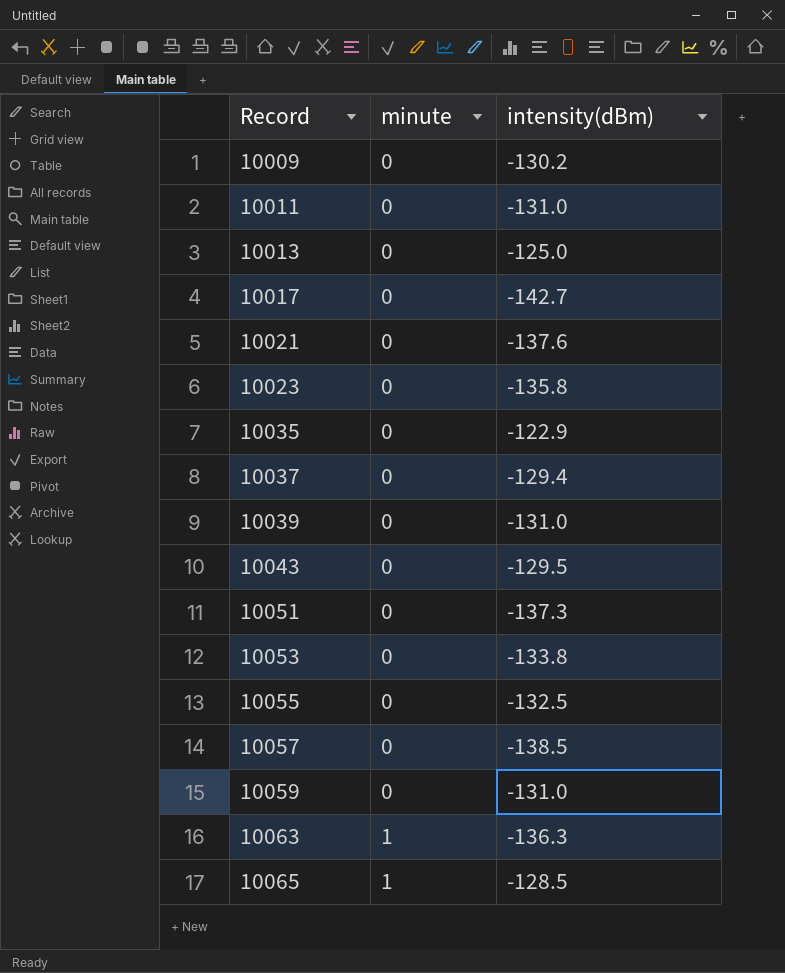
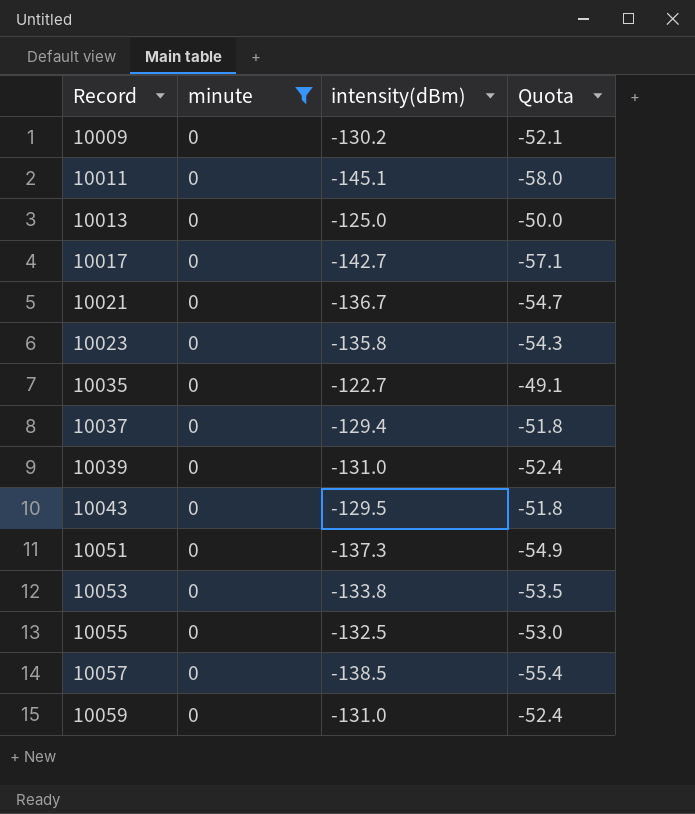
filter: none -> minute = 0
column Quota | formula: none -> [intensity(dBm)] * 0.4
10011 | intensity(dBm): -131.0 -> -145.1
10021 | intensity(dBm): -137.6 -> -136.7
10035 | intensity(dBm): -122.9 -> -122.7

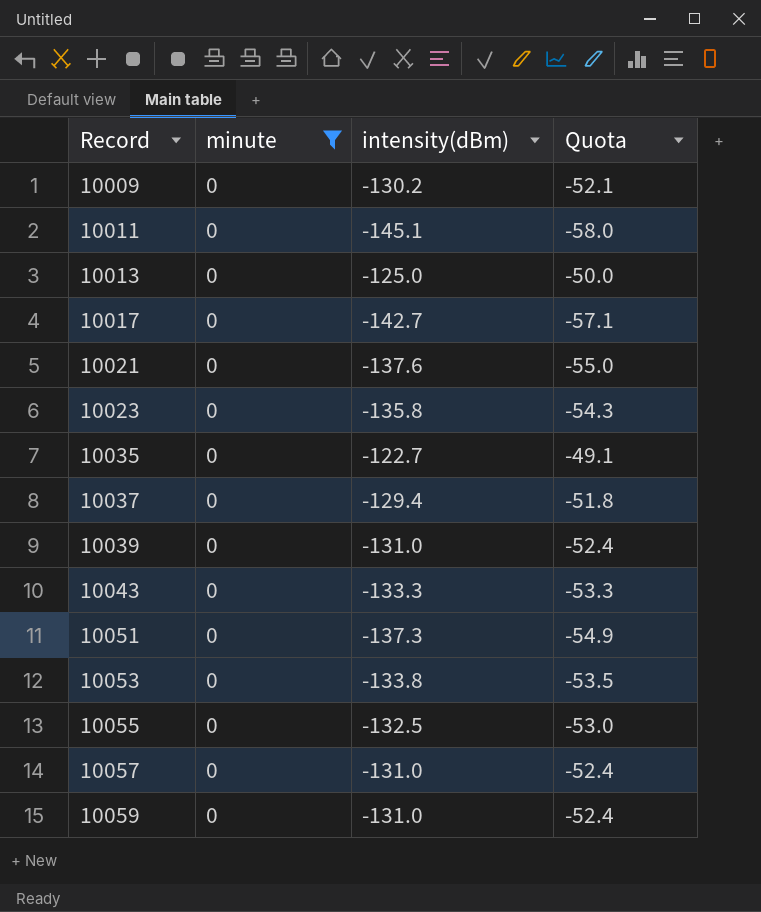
10021 | intensity(dBm): -136.7 -> -137.6
10021 | Quota: -54.7 -> -55.0
10043 | intensity(dBm): -129.5 -> -133.3
10043 | Quota: -51.8 -> -53.3
10057 | intensity(dBm): -138.5 -> -131.0
10057 | Quota: -55.4 -> -52.4

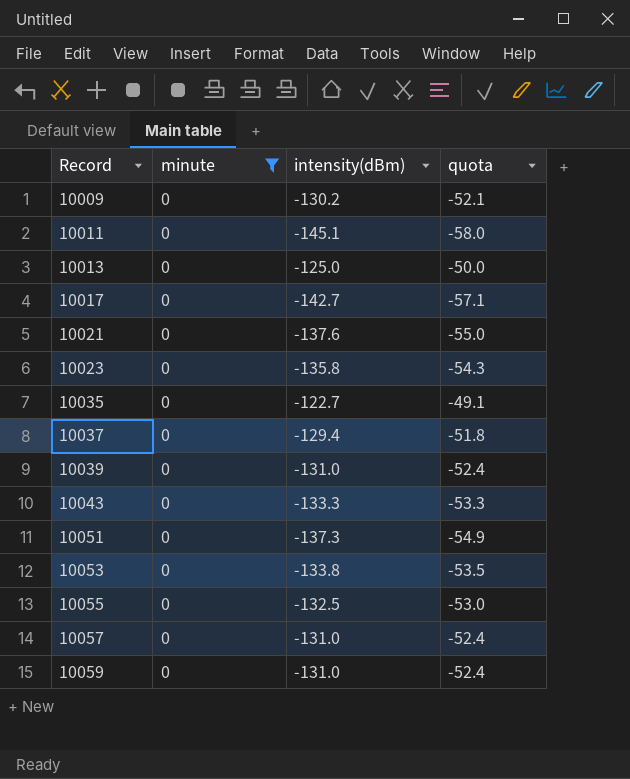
column name: Quota -> quota

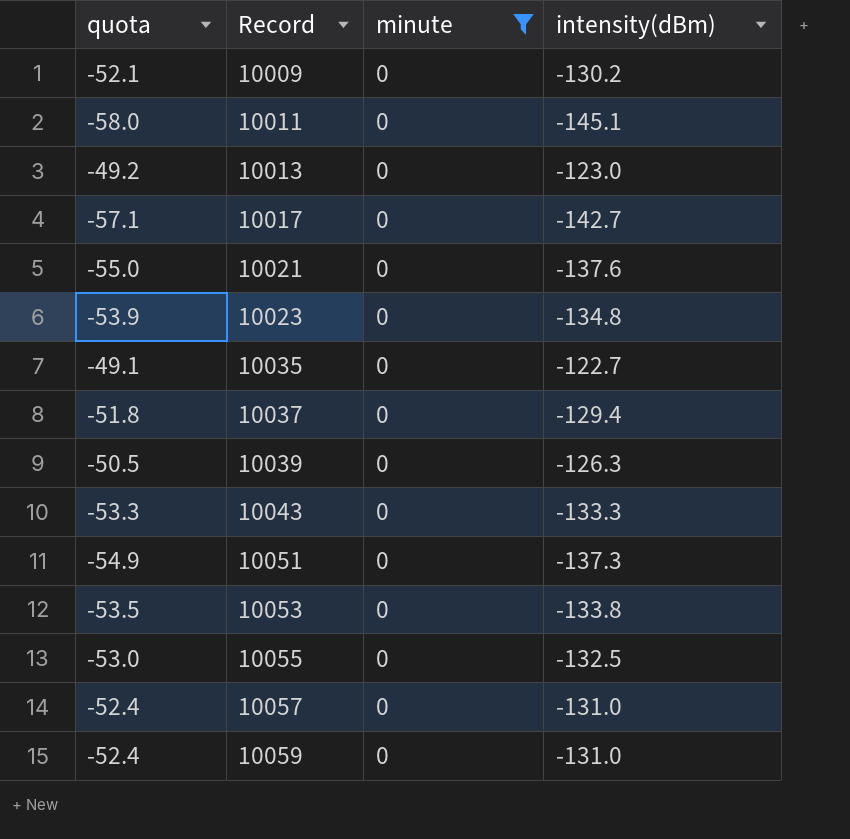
column quota | position: 4 -> 1
10013 | quota: -50.0 -> -49.2
10013 | intensity(dBm): -125.0 -> -123.0
10023 | quota: -54.3 -> -53.9
10023 | intensity(dBm): -135.8 -> -134.8
10039 | quota: -52.4 -> -50.5
10039 | intensity(dBm): -131.0 -> -126.3

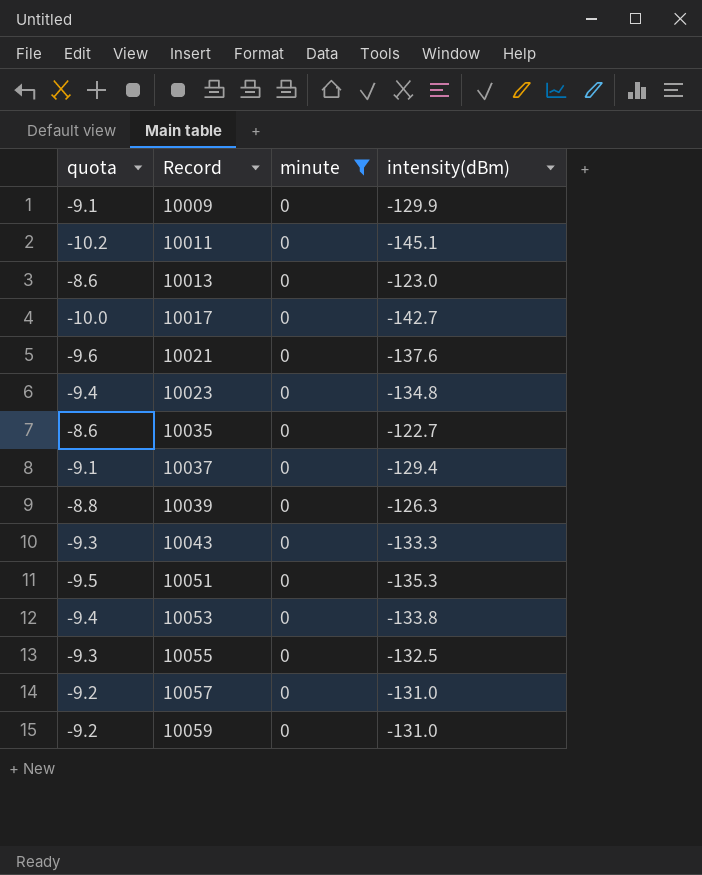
column quota | formula: [intensity(dBm)] * 0.4 -> [intensity(dBm)] * 0.07
10009 | intensity(dBm): -130.2 -> -129.9
10051 | intensity(dBm): -137.3 -> -135.3

